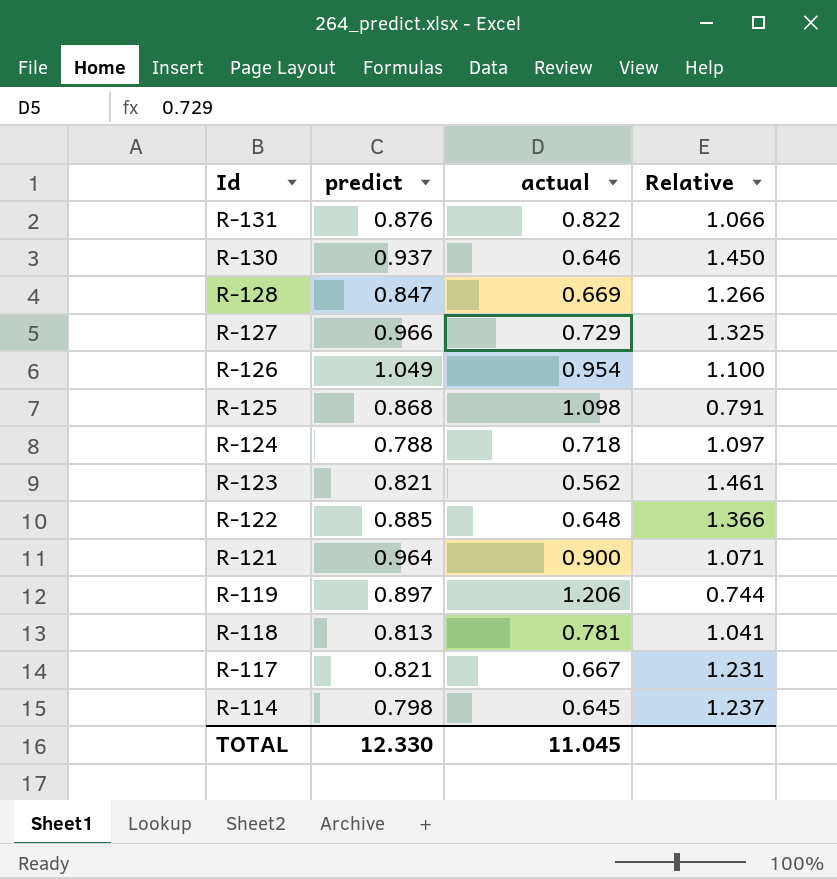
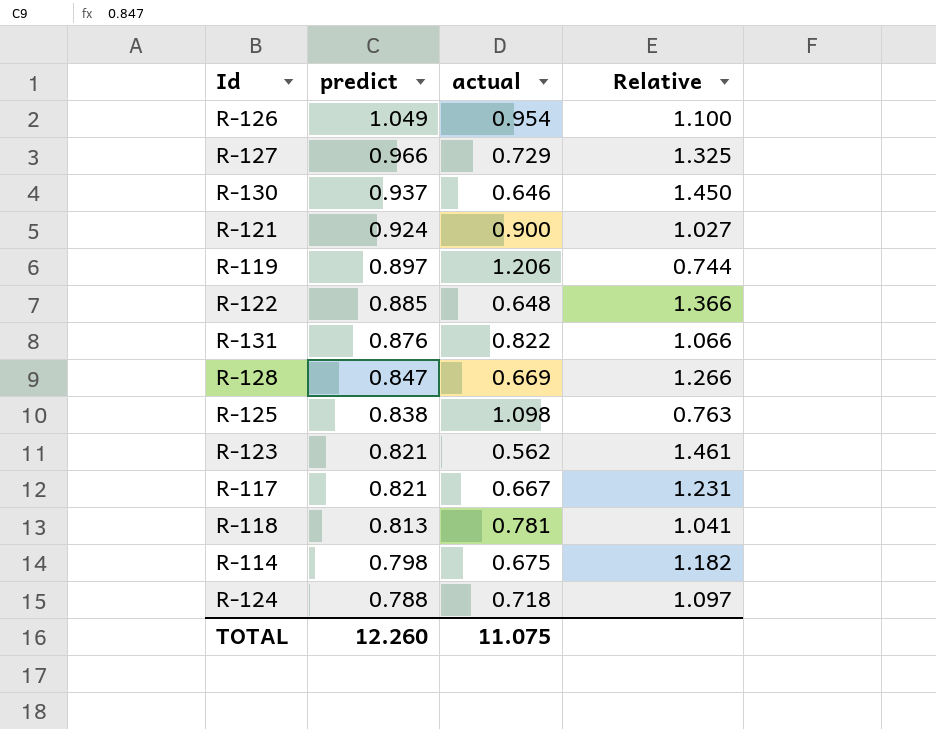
row order: Id descending -> predict descending
R-121 | predict: 0.964 -> 0.924
R-121 | Relative: 1.071 -> 1.027
R-125 | predict: 0.868 -> 0.838
R-125 | Relative: 0.791 -> 0.763
R-114 | actual: 0.645 -> 0.675
R-114 | Relative: 1.237 -> 1.182
TOTAL | predict: 12.330 -> 12.260
TOTAL | actual: 11.045 -> 11.075

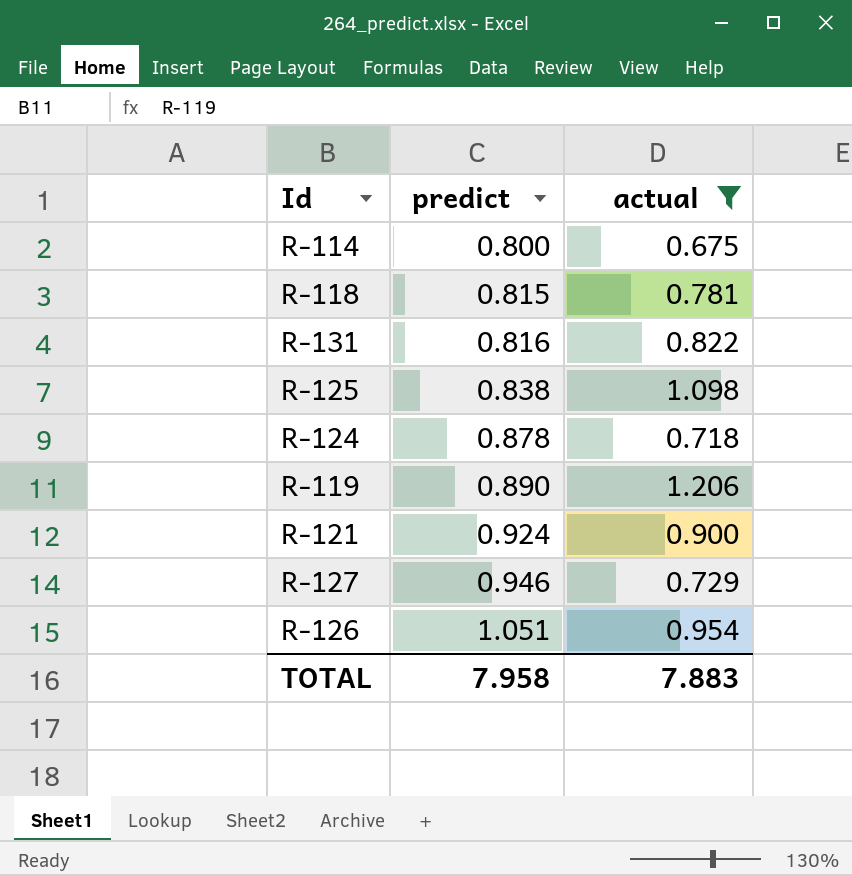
filter: none -> actual >= 0.675
row order: predict descending -> predict ascending
column Relative | formula: [predict] / [actual] -> none
R-114 | predict: 0.798 -> 0.800
R-118 | predict: 0.813 -> 0.815
R-131 | predict: 0.876 -> 0.816
R-124 | predict: 0.788 -> 0.878
R-119 | predict: 0.897 -> 0.890
R-127 | predict: 0.966 -> 0.946
R-126 | predict: 1.049 -> 1.051
TOTAL | predict: 12.260 -> 7.958
TOTAL | actual: 11.075 -> 7.883

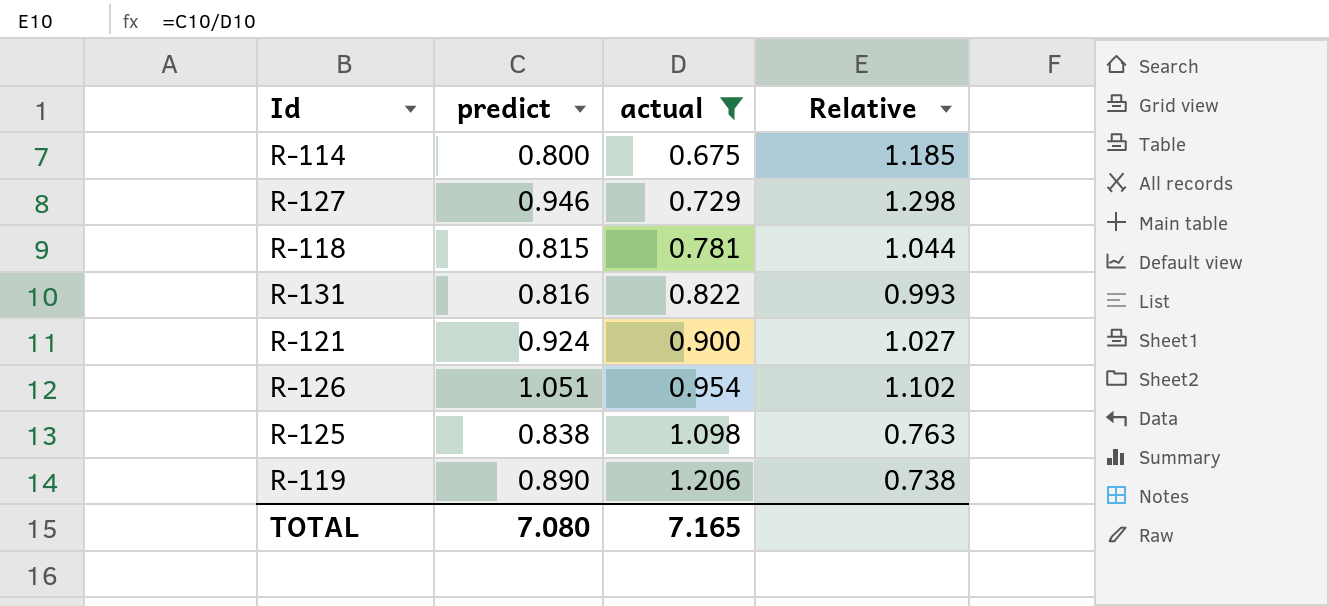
row order: predict ascending -> actual ascending
column Relative | formula: none -> [predict] / [actual]
row R-124: 0.878 | 0.718 -> none
TOTAL | predict: 7.958 -> 7.080
TOTAL | actual: 7.883 -> 7.165

